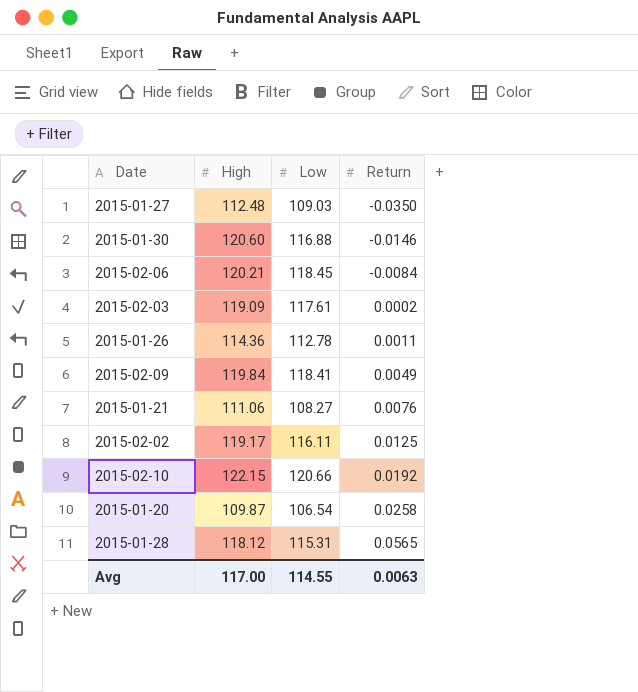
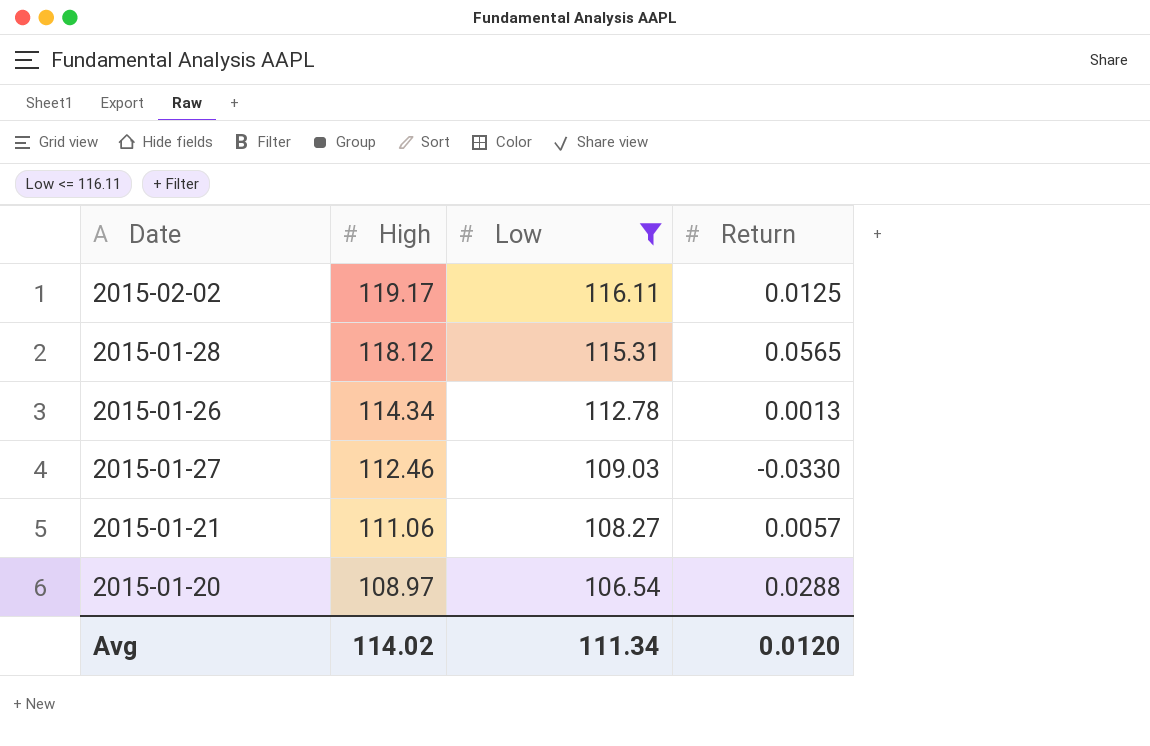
filter: none -> Low <= 116.11
row order: Return ascending -> High descending
2015-01-26 | High: 114.36 -> 114.34
2015-01-26 | Return: 0.0011 -> 0.0013
2015-01-27 | High: 112.48 -> 112.46
2015-01-27 | Return: -0.0350 -> -0.0330
2015-01-21 | Return: 0.0076 -> 0.0057
2015-01-20 | High: 109.87 -> 108.97
2015-01-20 | Return: 0.0258 -> 0.0288
Avg | High: 117.00 -> 114.02
Avg | Low: 114.55 -> 111.34
Avg | Return: 0.0063 -> 0.0120

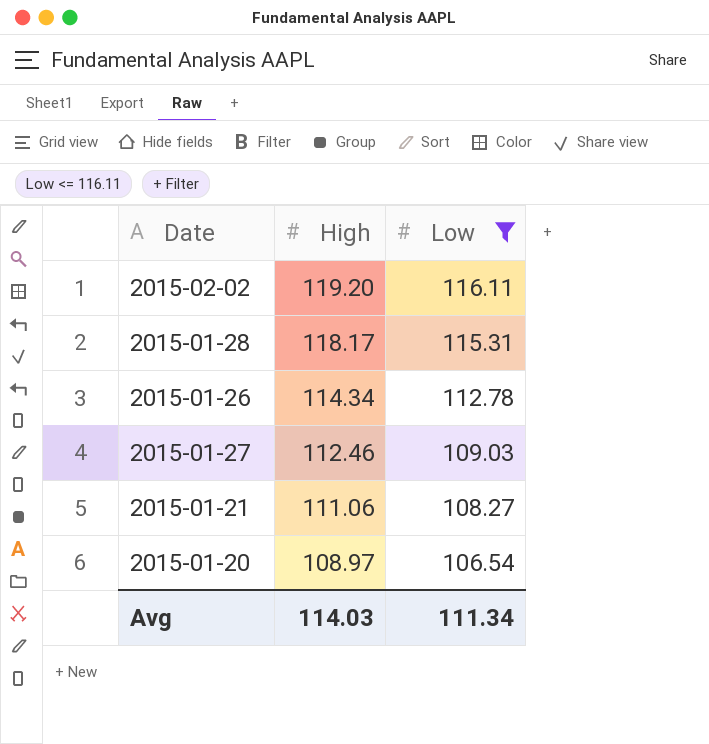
column Return | position: 4 -> none
2015-02-02 | High: 119.17 -> 119.20
2015-01-28 | High: 118.12 -> 118.17
Avg | High: 114.02 -> 114.03

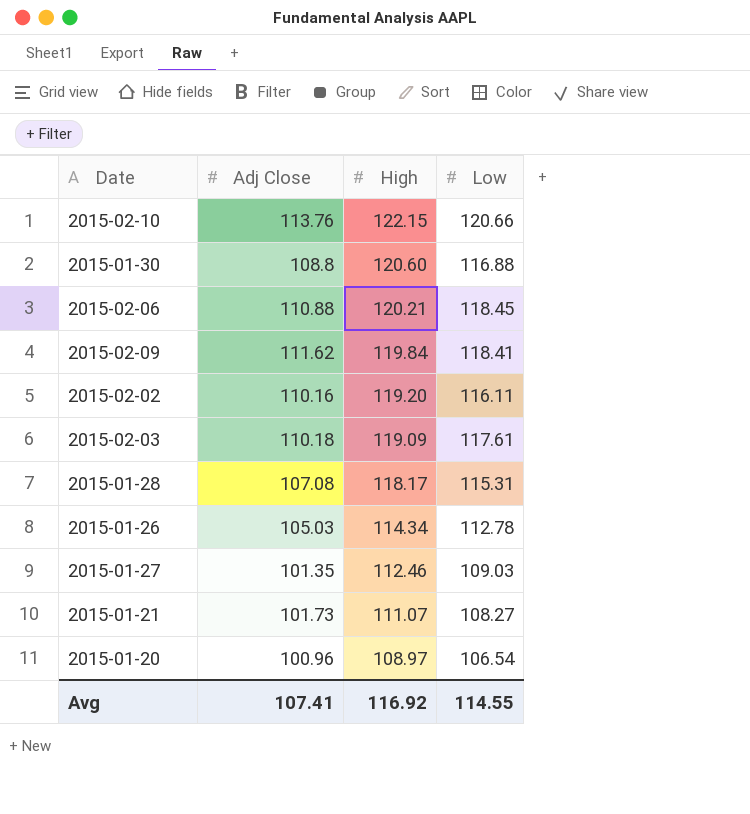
filter: Low <= 116.11 -> none
column Adj Close | position: none -> 2
2015-01-21 | High: 111.06 -> 111.07
Avg | High: 114.03 -> 116.92
Avg | Low: 111.34 -> 114.55

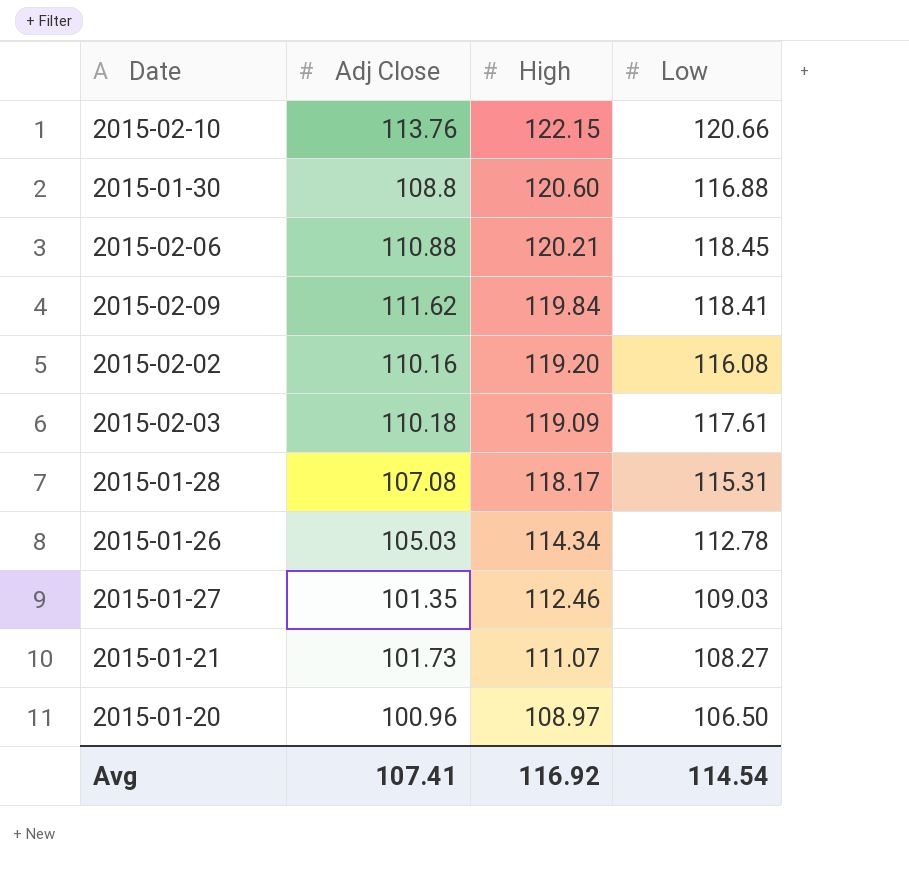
2015-02-02 | Low: 116.11 -> 116.08
2015-01-20 | Low: 106.54 -> 106.50
Avg | Low: 114.55 -> 114.54

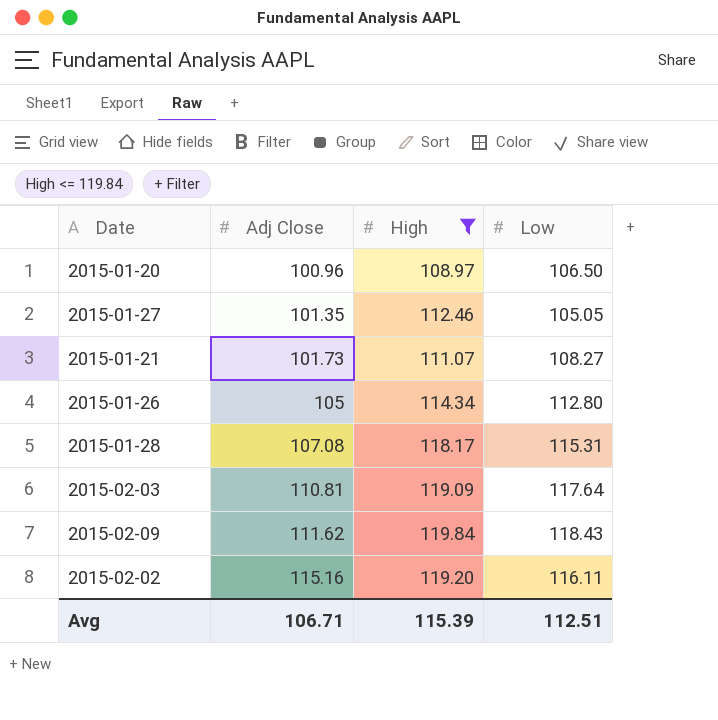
filter: none -> High <= 119.84
row order: High descending -> Adj Close ascending
2015-01-27 | Low: 109.03 -> 105.05
2015-01-26 | Adj Close: 105.03 -> 105
2015-01-26 | Low: 112.78 -> 112.80
2015-02-03 | Adj Close: 110.18 -> 110.81
2015-02-03 | Low: 117.61 -> 117.64
2015-02-09 | Low: 118.41 -> 118.43
2015-02-02 | Adj Close: 110.16 -> 115.16
2015-02-02 | Low: 116.08 -> 116.11
Avg | Adj Close: 107.41 -> 106.71
Avg | High: 116.92 -> 115.39
Avg | Low: 114.54 -> 112.51

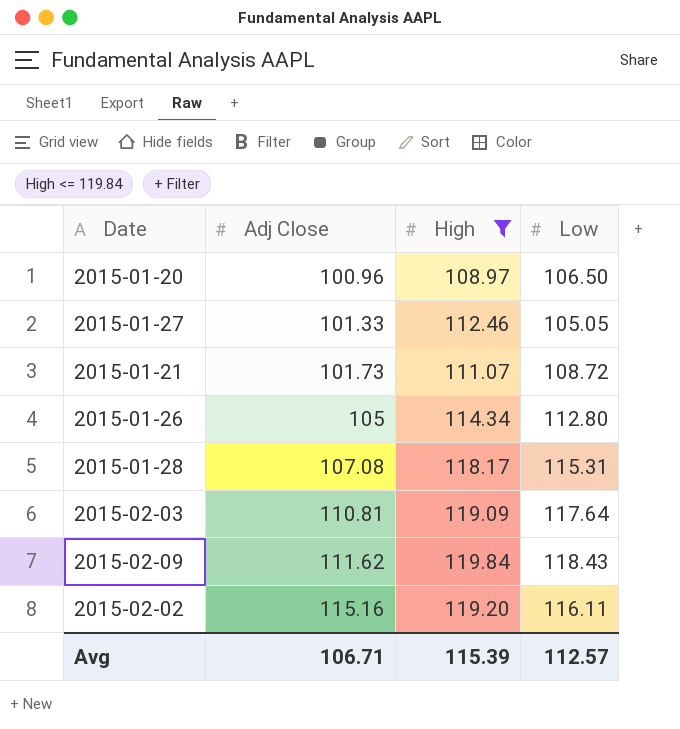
2015-01-27 | Adj Close: 101.35 -> 101.33
2015-01-21 | Low: 108.27 -> 108.72
Avg | Low: 112.51 -> 112.57

